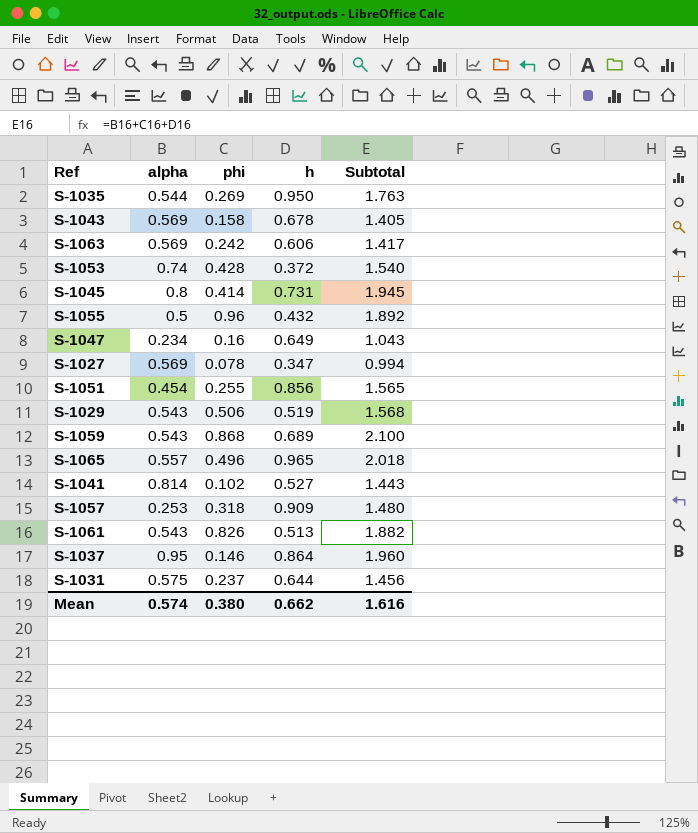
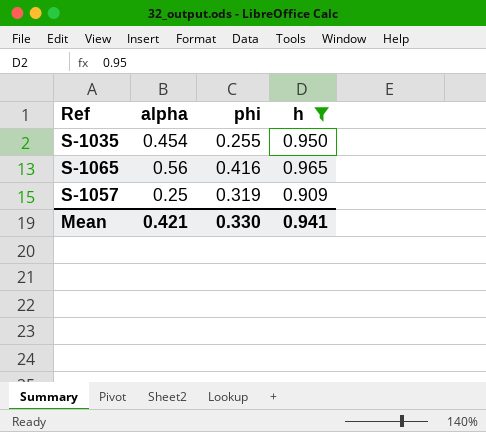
filter: none -> h >= 0.909
column Subtotal | formula: [alpha] + [phi] + [h] -> none
S-1035 | alpha: 0.544 -> 0.454
S-1035 | phi: 0.269 -> 0.255
S-1065 | alpha: 0.557 -> 0.56
S-1065 | phi: 0.496 -> 0.416
S-1057 | alpha: 0.253 -> 0.25
S-1057 | phi: 0.318 -> 0.319
Mean | alpha: 0.574 -> 0.421
Mean | phi: 0.380 -> 0.330
Mean | h: 0.662 -> 0.941

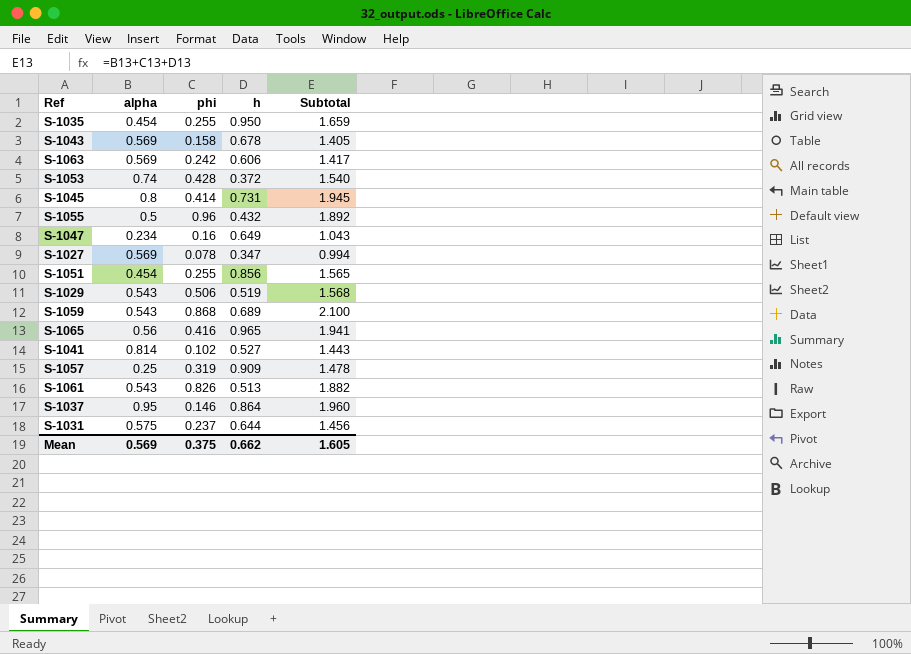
filter: h >= 0.909 -> none
column Subtotal | formula: none -> [alpha] + [phi] + [h]
Mean | alpha: 0.421 -> 0.569
Mean | phi: 0.330 -> 0.375
Mean | h: 0.941 -> 0.662

